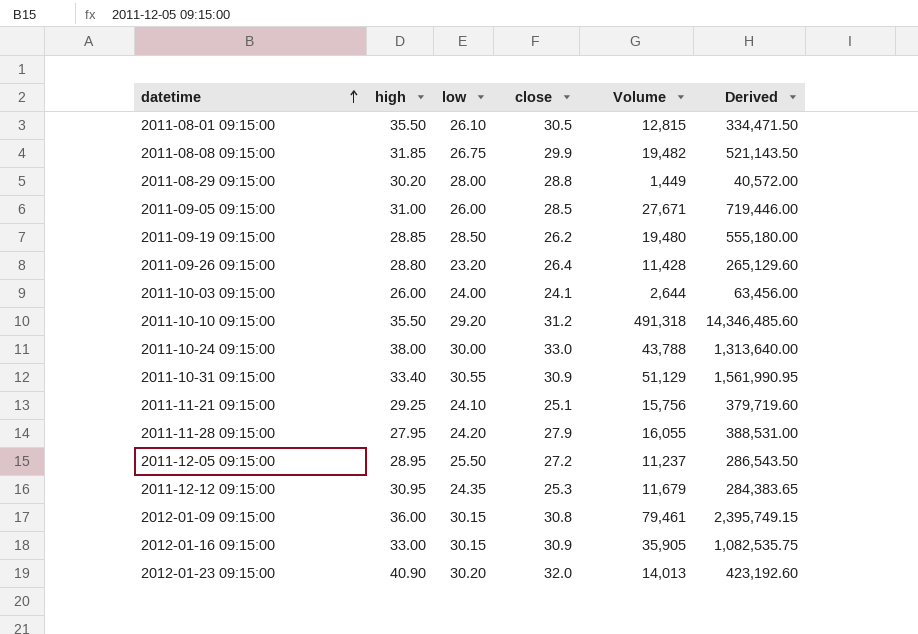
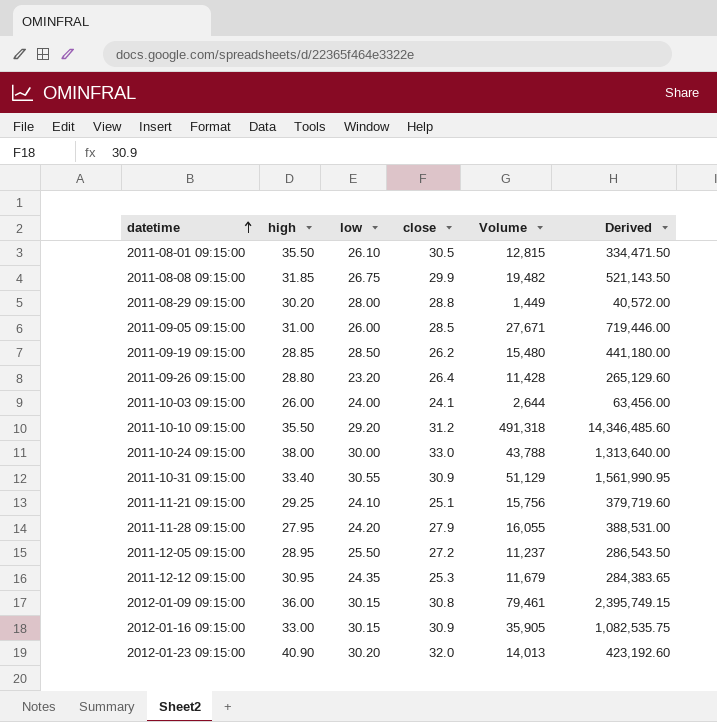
2011-09-19 09:15:00 | Volume: 19,480 -> 15,480
2011-09-19 09:15:00 | Derived: 555,180.00 -> 441,180.00

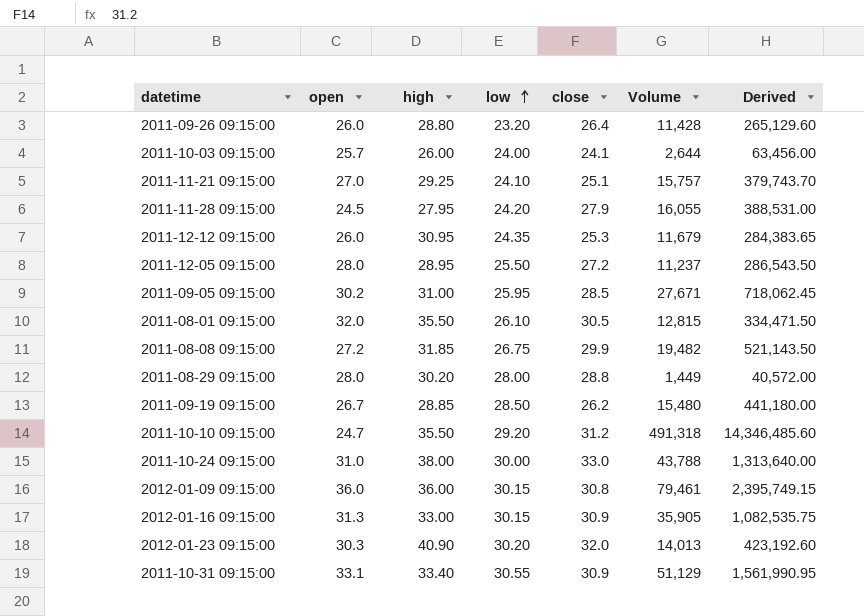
row order: datetime ascending -> low ascending
column open | position: none -> 2
2011-11-21 09:15:00 | Volume: 15,756 -> 15,757
2011-11-21 09:15:00 | Derived: 379,719.60 -> 379,743.70
2011-09-05 09:15:00 | low: 26.00 -> 25.95
2011-09-05 09:15:00 | Derived: 719,446.00 -> 718,062.45

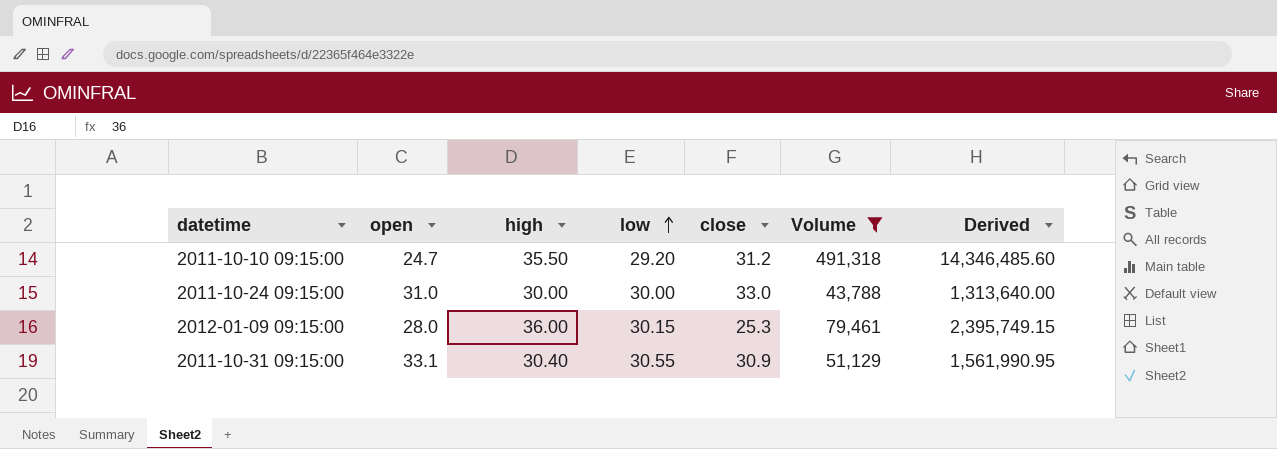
filter: none -> Volume >= 43,788
2011-10-24 09:15:00 | high: 38.00 -> 30.00
2012-01-09 09:15:00 | open: 36.0 -> 28.0
2012-01-09 09:15:00 | close: 30.8 -> 25.3
2011-10-31 09:15:00 | high: 33.40 -> 30.40

